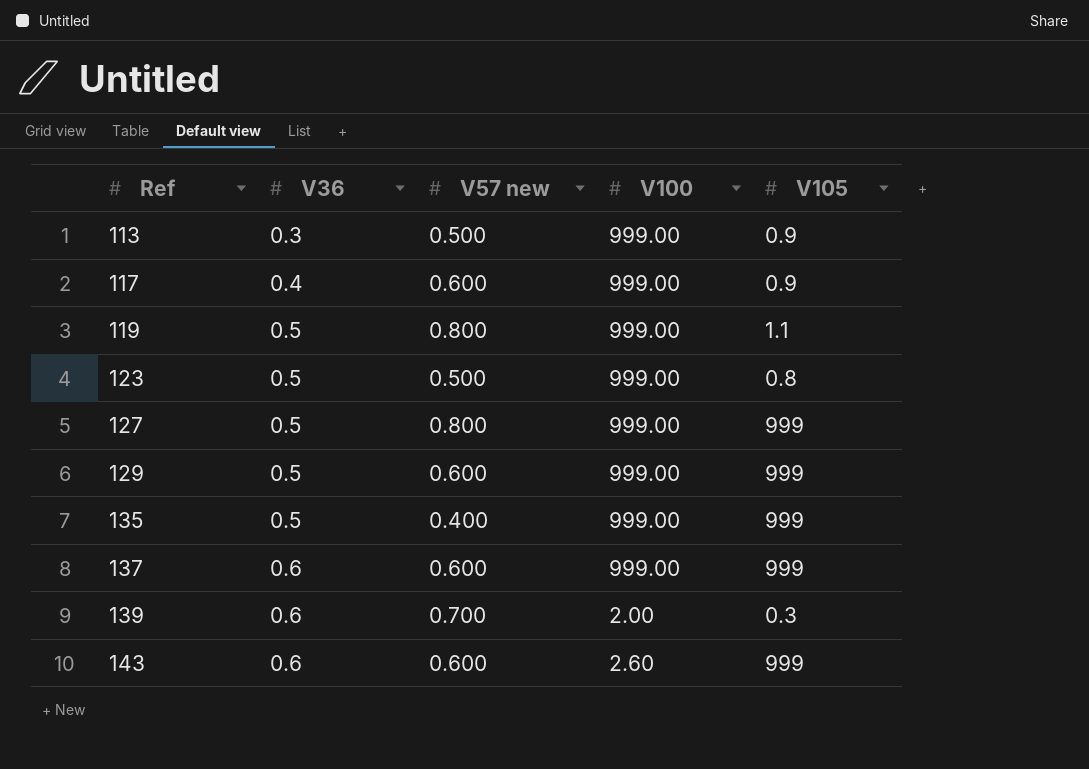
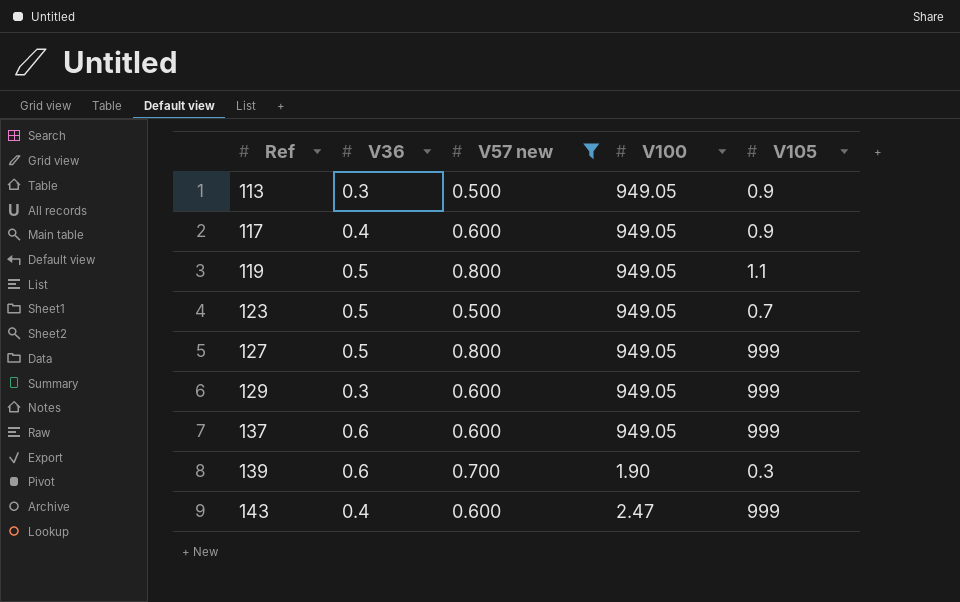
filter: none -> V57 new != 0.400
113 | V100: 999.00 -> 949.05
117 | V100: 999.00 -> 949.05
119 | V100: 999.00 -> 949.05
123 | V100: 999.00 -> 949.05
123 | V105: 0.8 -> 0.7
127 | V100: 999.00 -> 949.05
129 | V36: 0.5 -> 0.3
129 | V100: 999.00 -> 949.05
137 | V100: 999.00 -> 949.05
139 | V100: 2.00 -> 1.90
143 | V36: 0.6 -> 0.4
143 | V100: 2.60 -> 2.47

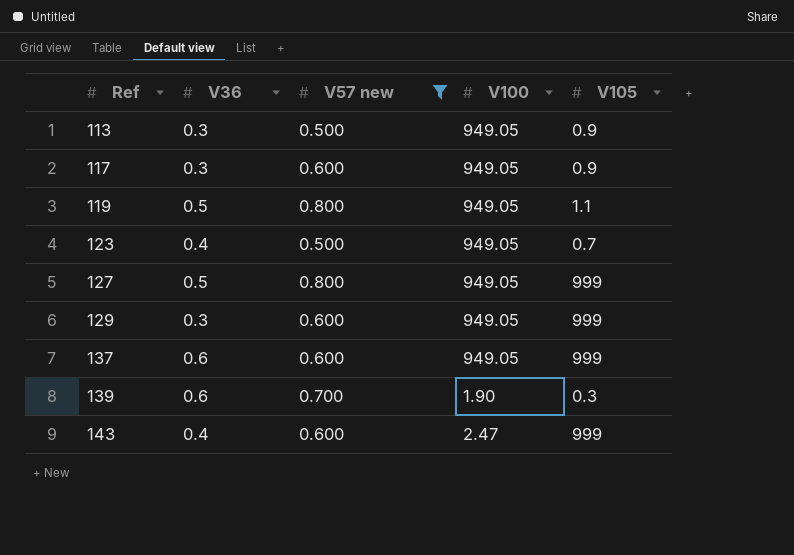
117 | V36: 0.4 -> 0.3
123 | V36: 0.5 -> 0.4

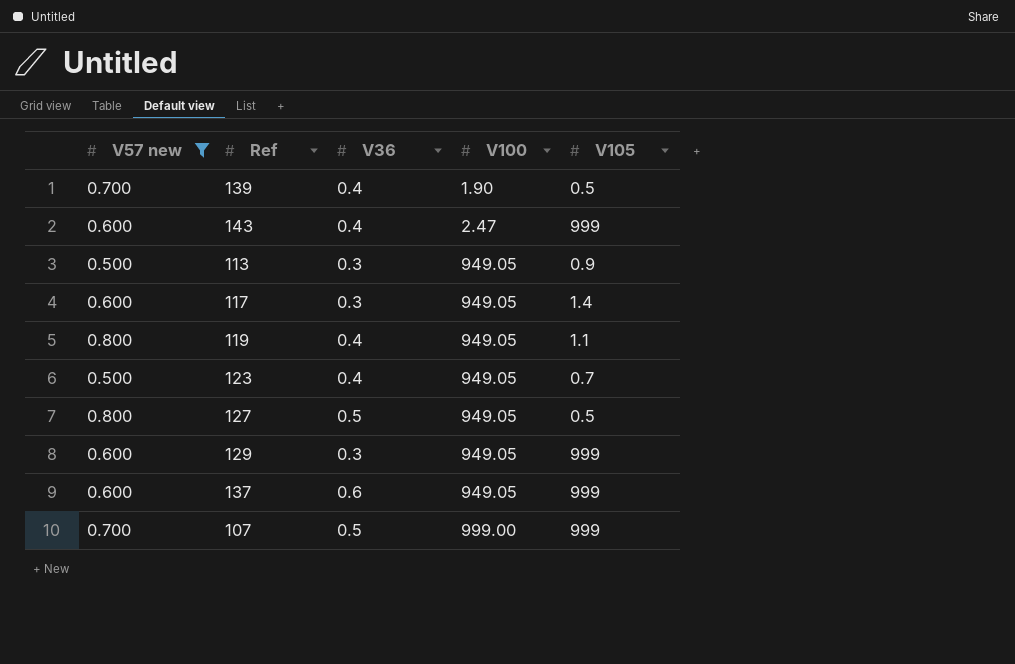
row order: Ref ascending -> V100 ascending
column V57 new | position: 3 -> 1
139 | V36: 0.6 -> 0.4
139 | V105: 0.3 -> 0.5
117 | V105: 0.9 -> 1.4
119 | V36: 0.5 -> 0.4
127 | V105: 999 -> 0.5
row 107: none -> 0.700 | 0.5 | 999.00 | 999

